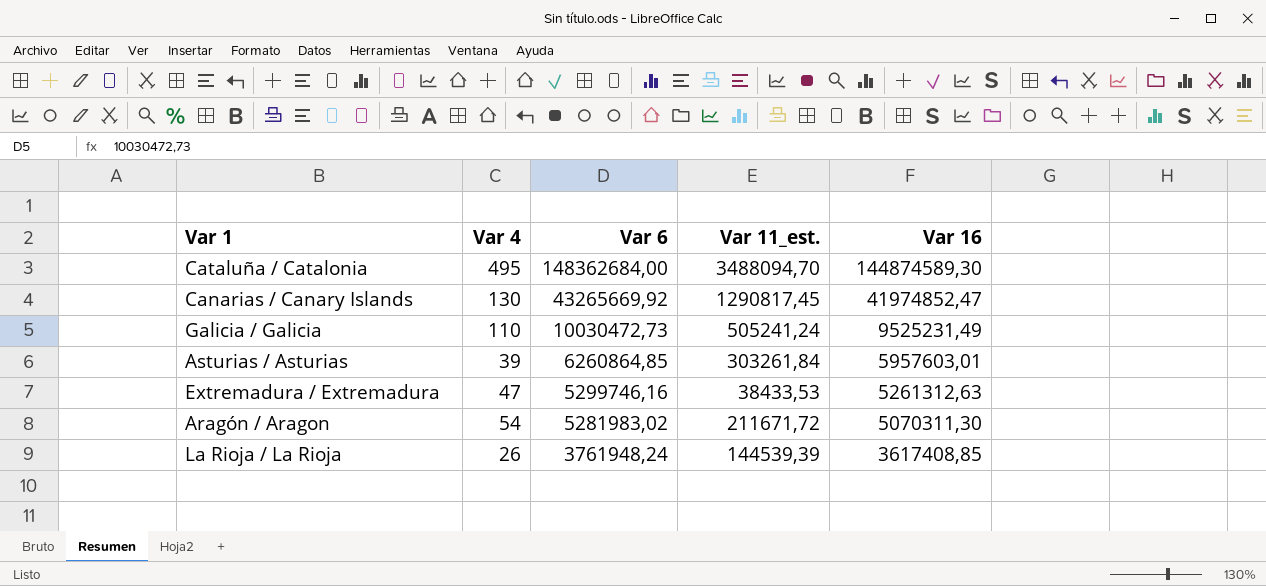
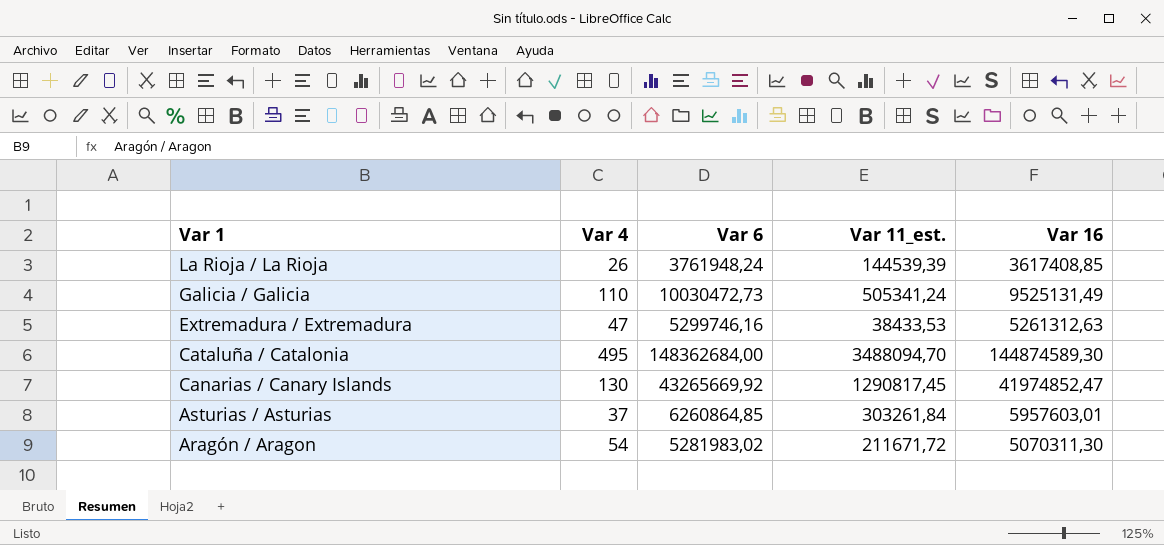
row order: Var 6 descending -> Var 1 descending
Galicia / Galicia | Var 11_est.: 505241,24 -> 505341,24
Galicia / Galicia | Var 16: 9525231,49 -> 9525131,49
Asturias / Asturias | Var 4: 39 -> 37

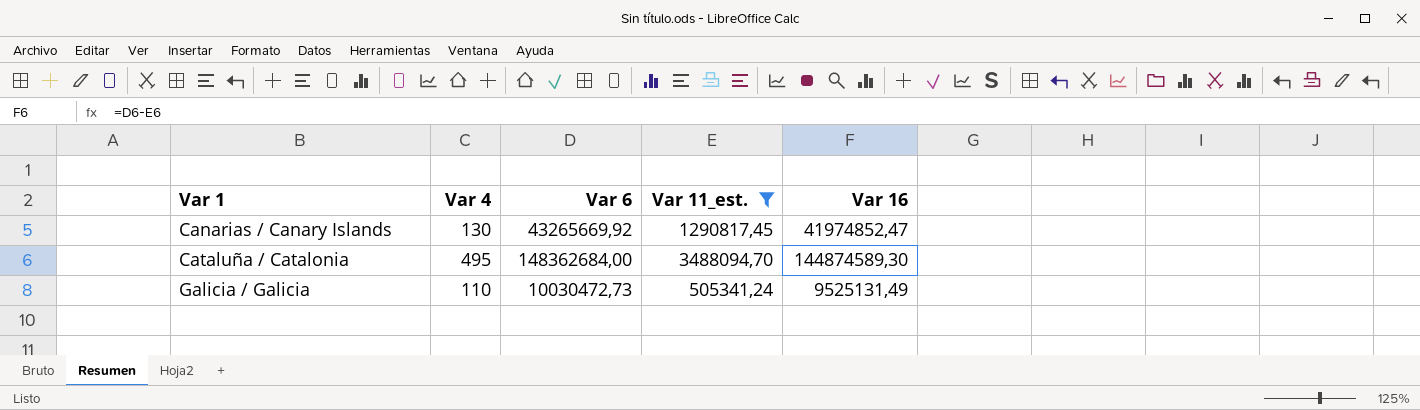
filter: none -> Var 11_est. >= 505341,24
row order: Var 1 descending -> Var 1 ascending

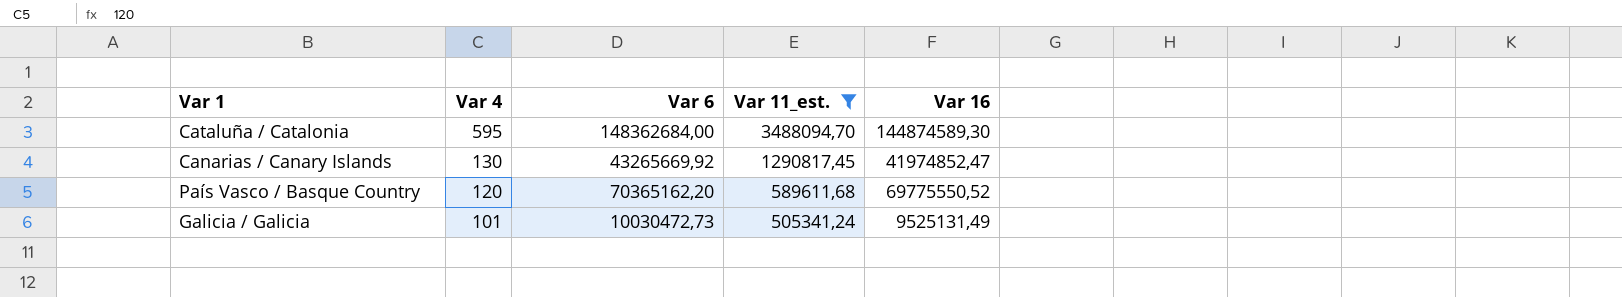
row order: Var 1 ascending -> Var 4 descending
Cataluña / Catalonia | Var 4: 495 -> 595
row País Vasco / Basque Country: none -> 120 | 70365162,20 | 589611,68 | 69775550,52
Galicia / Galicia | Var 4: 110 -> 101

